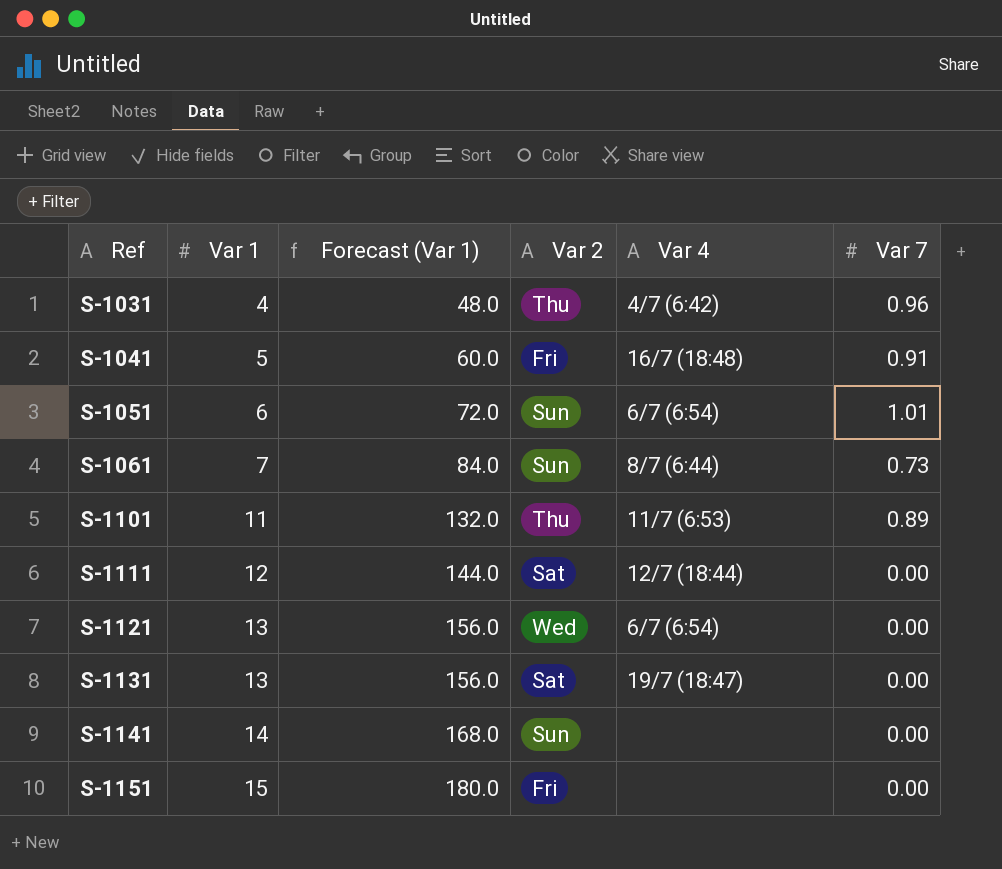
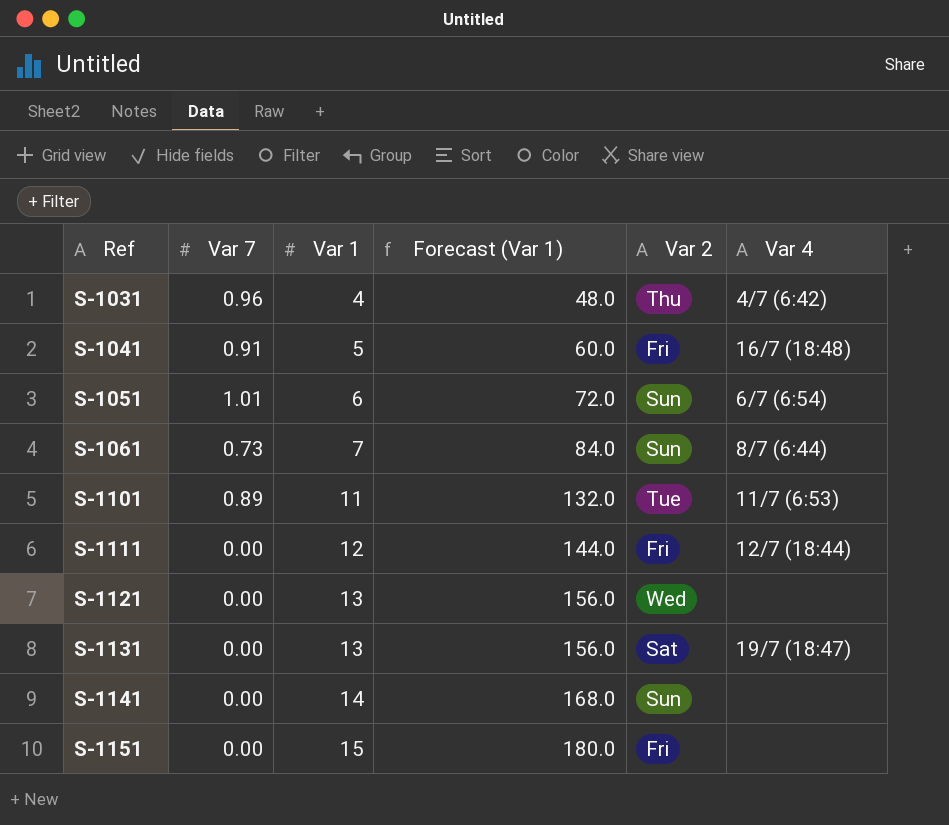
column Var 7 | position: 6 -> 2
S-1101 | Var 2: Thu -> Tue
S-1111 | Var 2: Sat -> Fri
S-1121 | Var 4: 6/7 (6:54) -> none

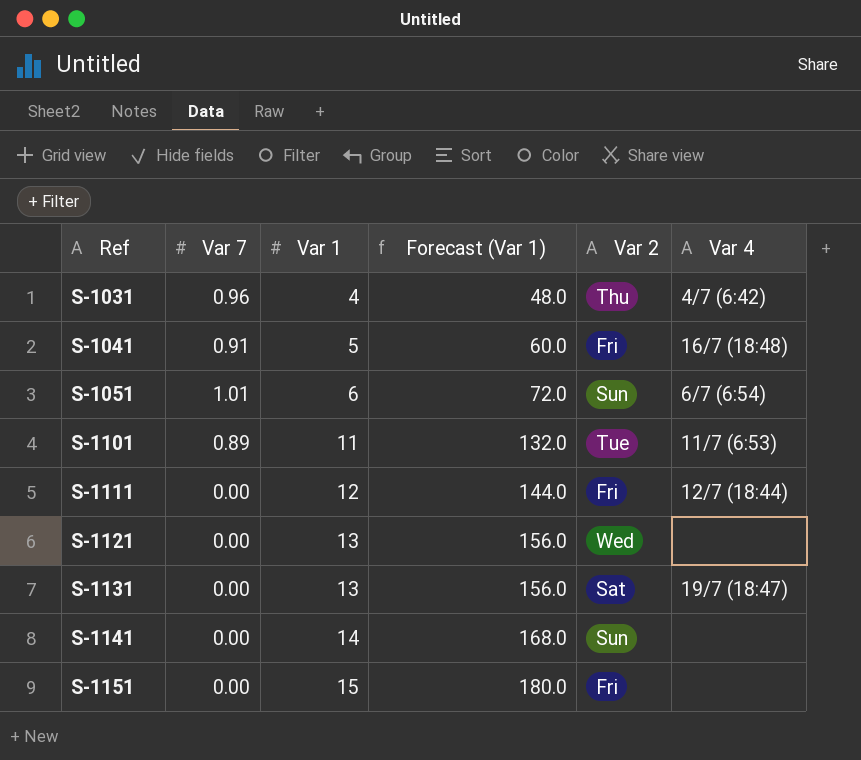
row S-1061: 0.73 | 7 | 84.0 | Sun | 8/7 (6:44) -> none

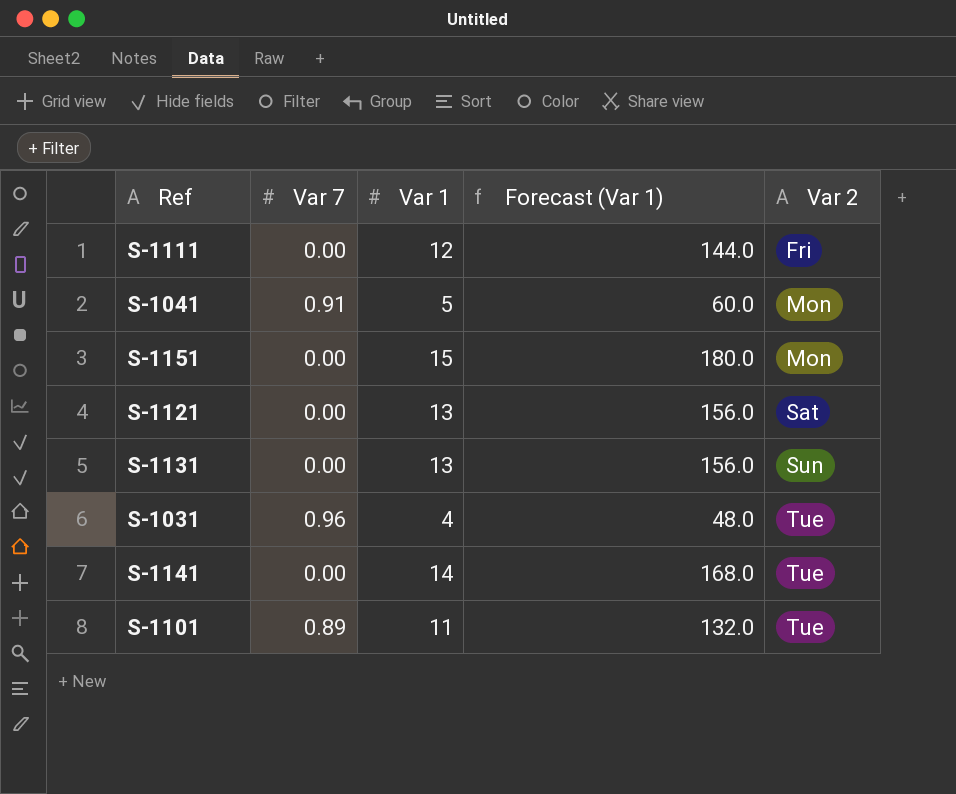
row order: Ref ascending -> Var 2 ascending
column Var 4 | position: 6 -> none
row S-1051: 1.01 | 6 | 72.0 | Sun | 6/7 (6:54) -> none
S-1041 | Var 2: Fri -> Mon
S-1151 | Var 2: Fri -> Mon
S-1121 | Var 2: Wed -> Sat
S-1131 | Var 2: Sat -> Sun
S-1031 | Var 2: Thu -> Tue
S-1141 | Var 2: Sun -> Tue

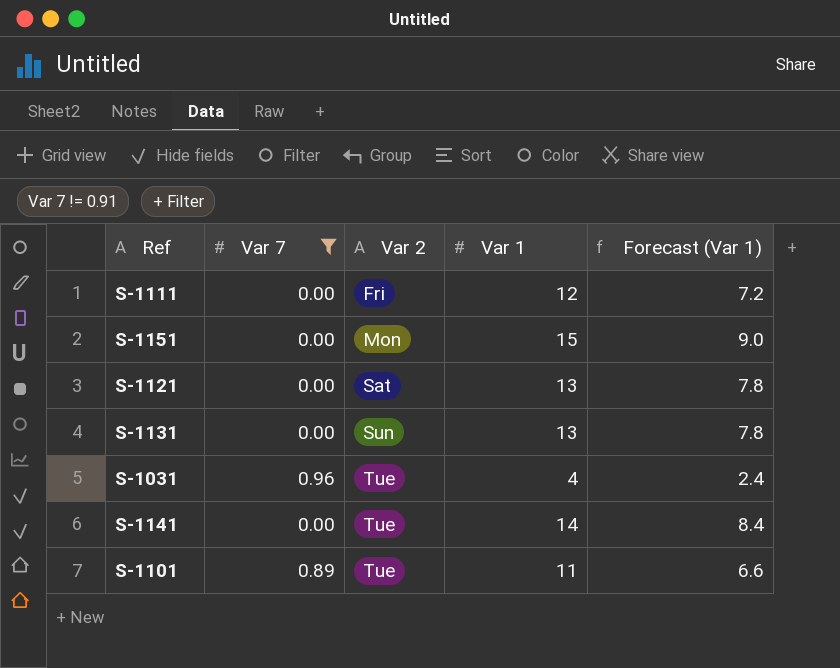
filter: none -> Var 7 != 0.91
column Var 2 | position: 5 -> 3
column Forecast (Var 1) | formula: [Var 1] * 12 -> [Var 1] * 0.6

